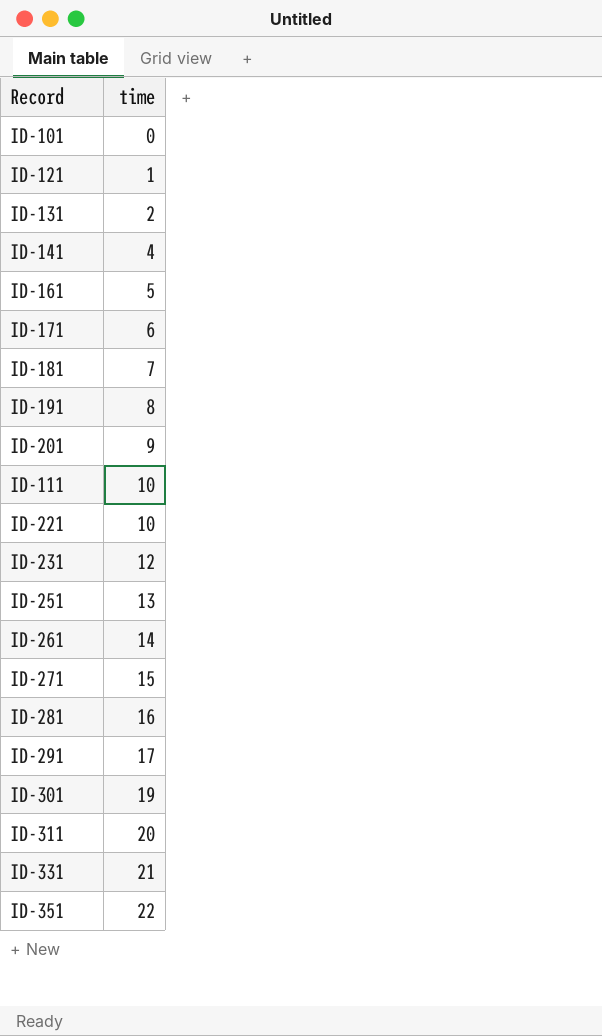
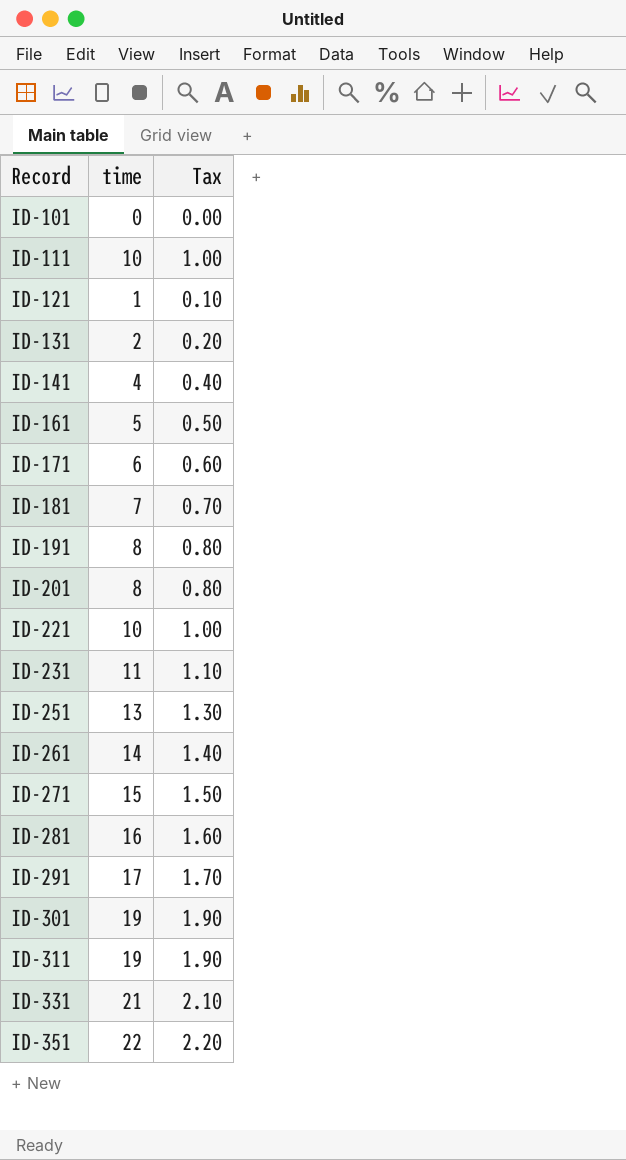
row order: time ascending -> Record ascending
column Tax | formula: none -> [time] * 0.1
ID-201 | time: 9 -> 8
ID-231 | time: 12 -> 11
ID-311 | time: 20 -> 19

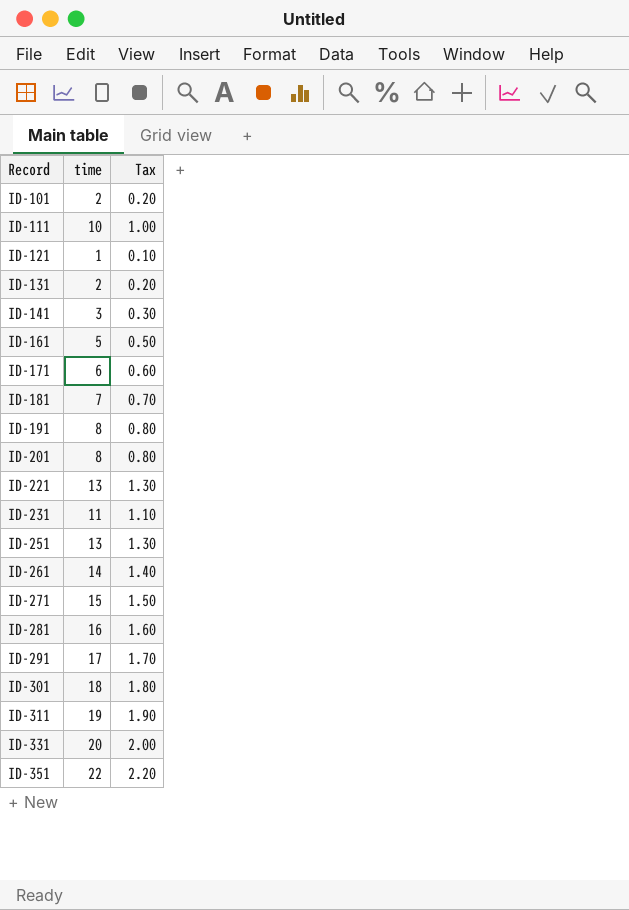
ID-101 | time: 0 -> 2
ID-101 | Tax: 0.00 -> 0.20
ID-141 | time: 4 -> 3
ID-141 | Tax: 0.40 -> 0.30
ID-221 | time: 10 -> 13
ID-221 | Tax: 1.00 -> 1.30
ID-301 | time: 19 -> 18
ID-301 | Tax: 1.90 -> 1.80
ID-331 | time: 21 -> 20
ID-331 | Tax: 2.10 -> 2.00

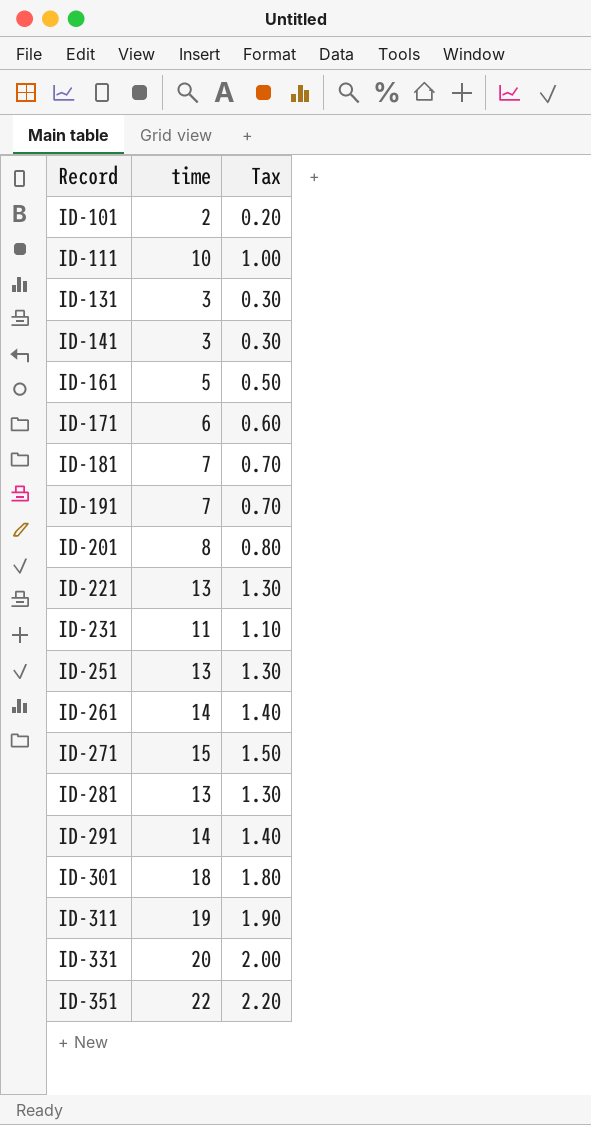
row ID-121: 1 | 0.10 -> none
ID-131 | time: 2 -> 3
ID-131 | Tax: 0.20 -> 0.30
ID-191 | time: 8 -> 7
ID-191 | Tax: 0.80 -> 0.70
ID-281 | time: 16 -> 13
ID-281 | Tax: 1.60 -> 1.30
ID-291 | time: 17 -> 14
ID-291 | Tax: 1.70 -> 1.40

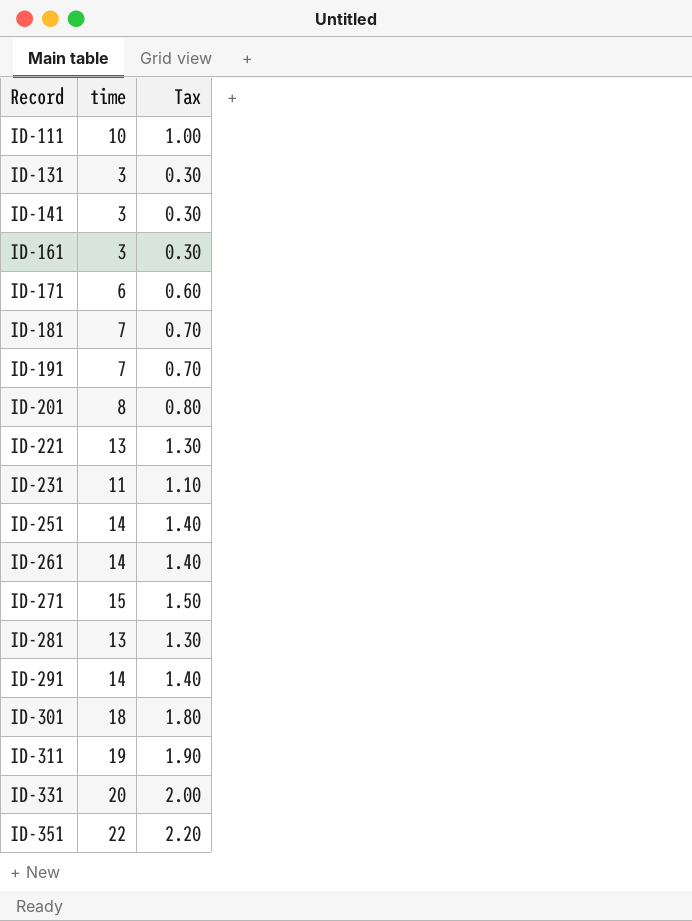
row ID-101: 2 | 0.20 -> none
ID-161 | time: 5 -> 3
ID-161 | Tax: 0.50 -> 0.30
ID-251 | time: 13 -> 14
ID-251 | Tax: 1.30 -> 1.40

